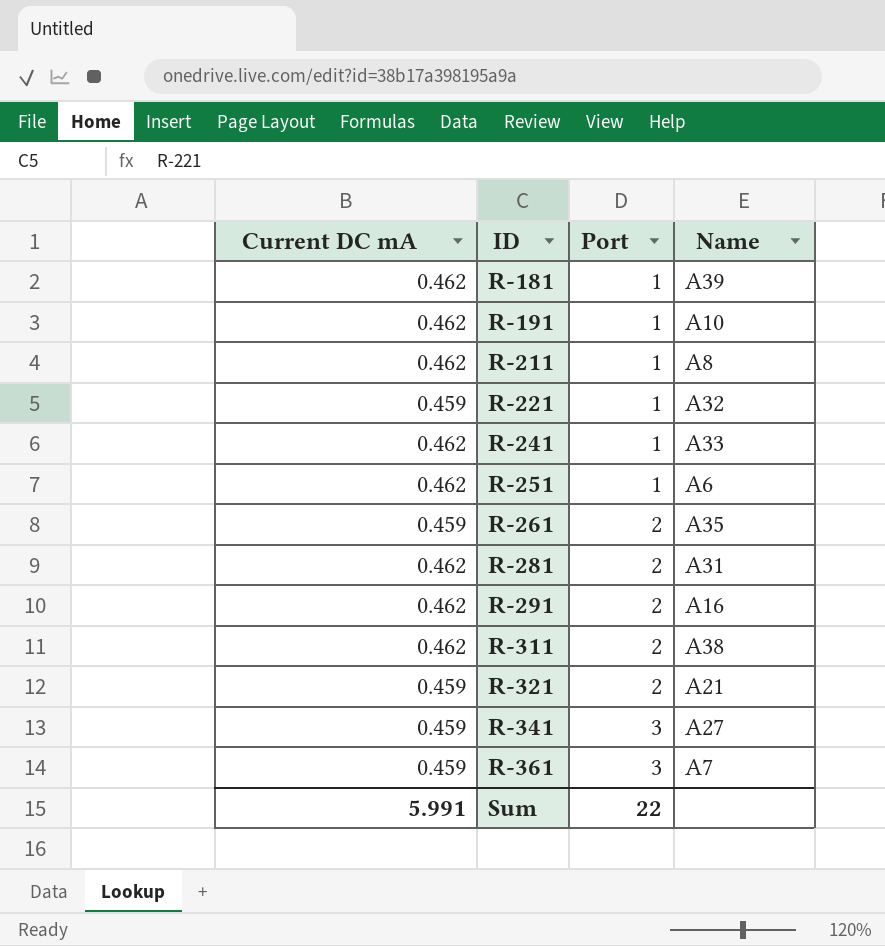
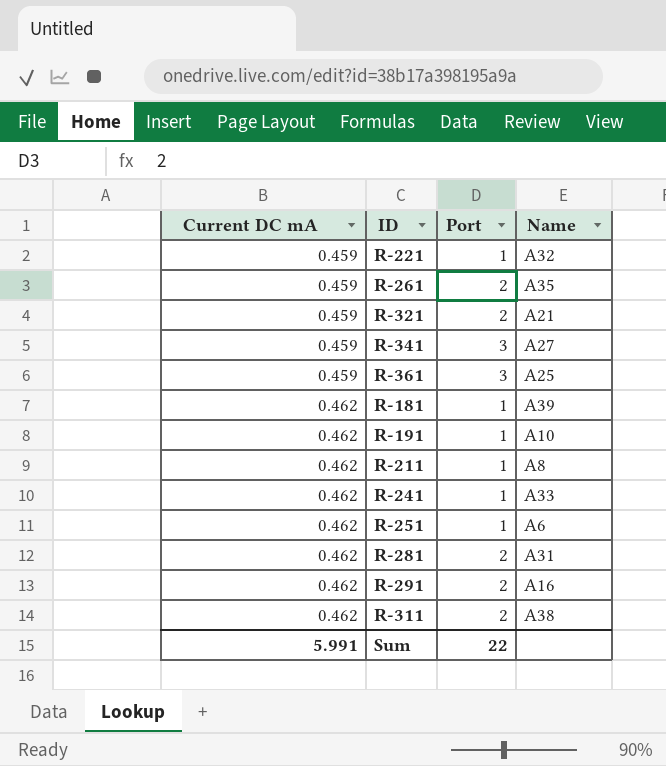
row order: ID ascending -> Current DC mA ascending
R-361 | Name: A7 -> A25

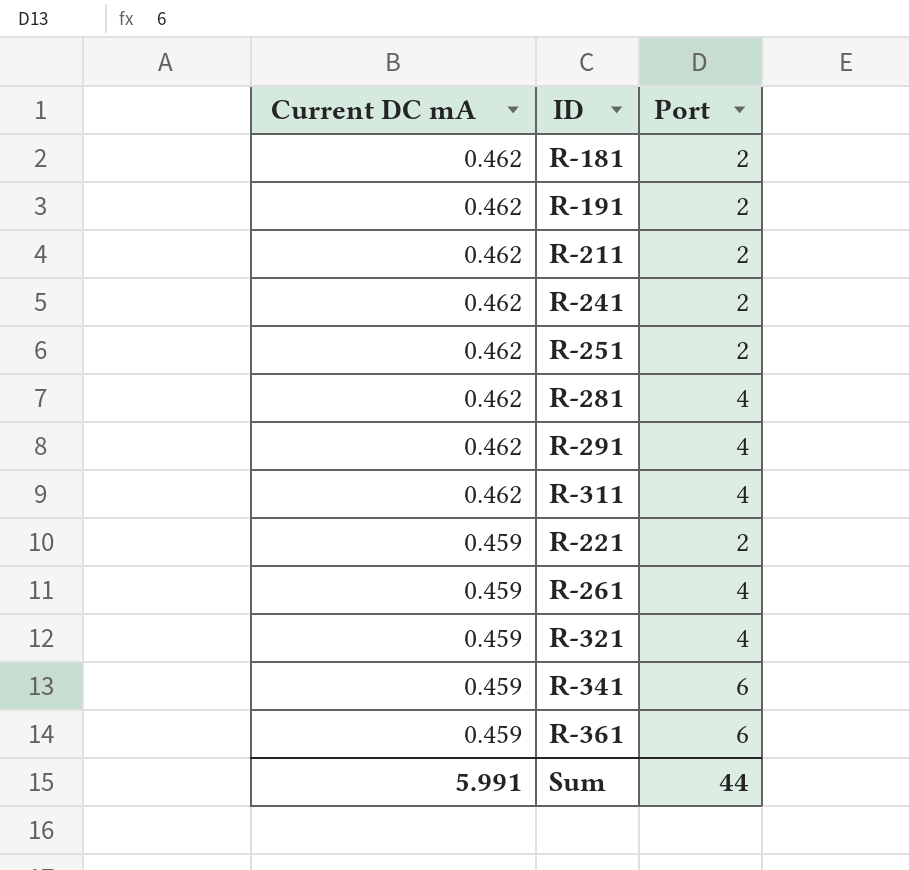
row order: Current DC mA ascending -> Current DC mA descending
column Name | position: 4 -> none
R-181 | Port: 1 -> 2
R-191 | Port: 1 -> 2
R-211 | Port: 1 -> 2
R-241 | Port: 1 -> 2
R-251 | Port: 1 -> 2
R-281 | Port: 2 -> 4
R-291 | Port: 2 -> 4
R-311 | Port: 2 -> 4
R-221 | Port: 1 -> 2
R-261 | Port: 2 -> 4
R-321 | Port: 2 -> 4
R-341 | Port: 3 -> 6
R-361 | Port: 3 -> 6
Sum | Port: 22 -> 44

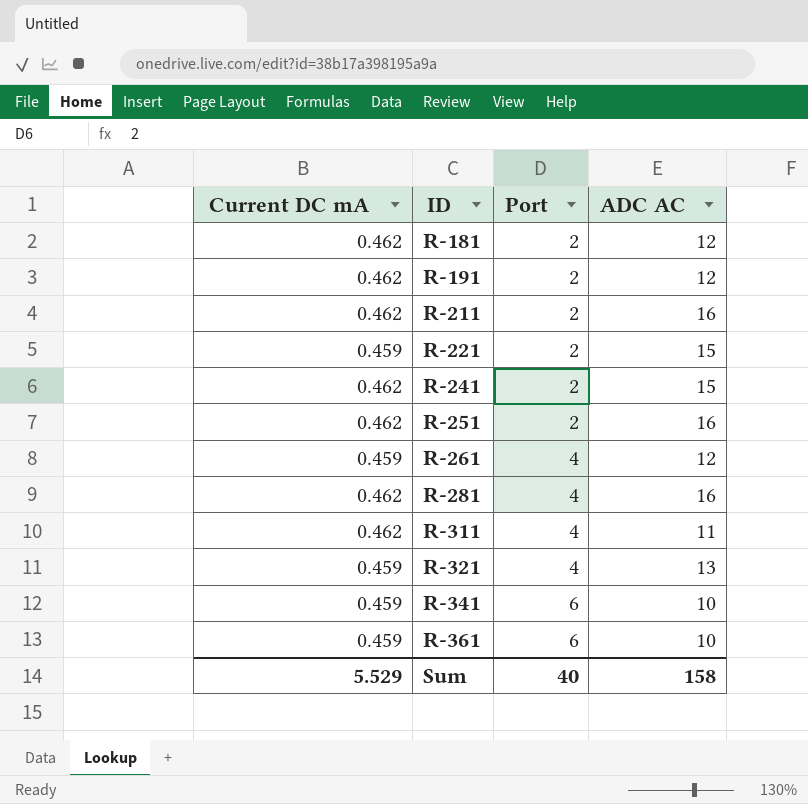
row order: Current DC mA descending -> ID ascending
column ADC AC | position: none -> 4
row R-291: 0.462 | 4 -> none
Sum | Current DC mA: 5.991 -> 5.529
Sum | Port: 44 -> 40

